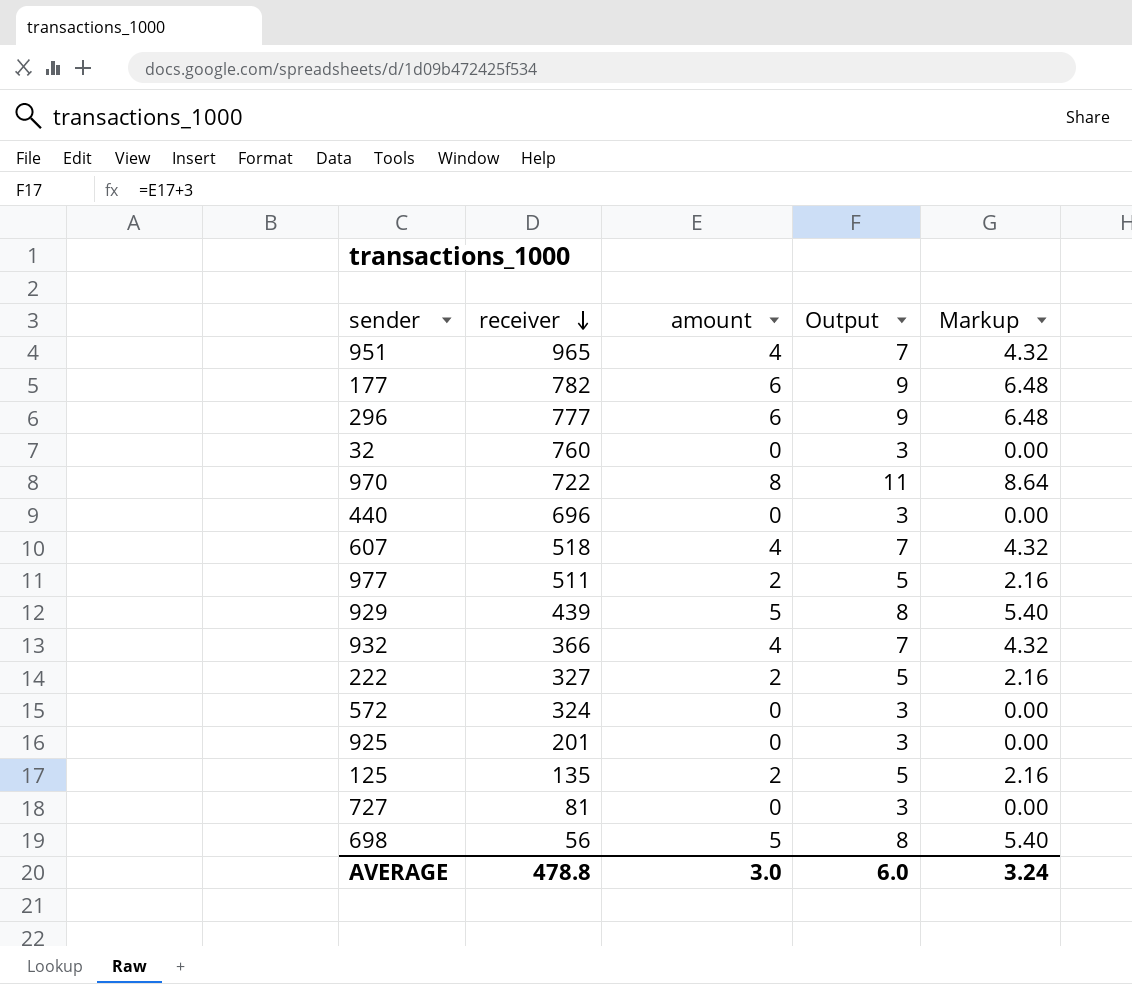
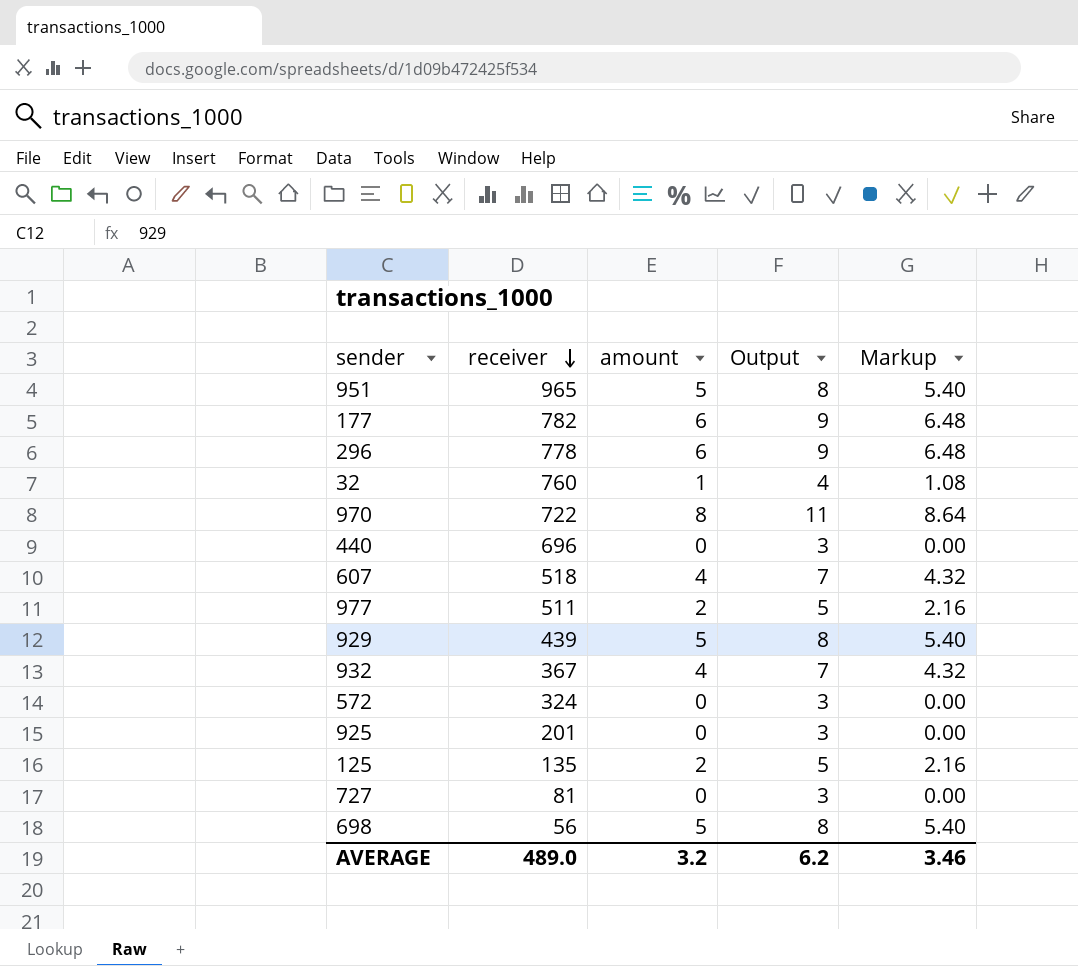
row 222: 327 | 2 | 5 | 2.16 -> none
951 | amount: 4 -> 5
951 | Output: 7 -> 8
951 | Markup: 4.32 -> 5.40
296 | receiver: 777 -> 778
32 | amount: 0 -> 1
32 | Output: 3 -> 4
32 | Markup: 0.00 -> 1.08
932 | receiver: 366 -> 367
AVERAGE | receiver: 478.8 -> 489.0
AVERAGE | amount: 3.0 -> 3.2
AVERAGE | Output: 6.0 -> 6.2
AVERAGE | Markup: 3.24 -> 3.46

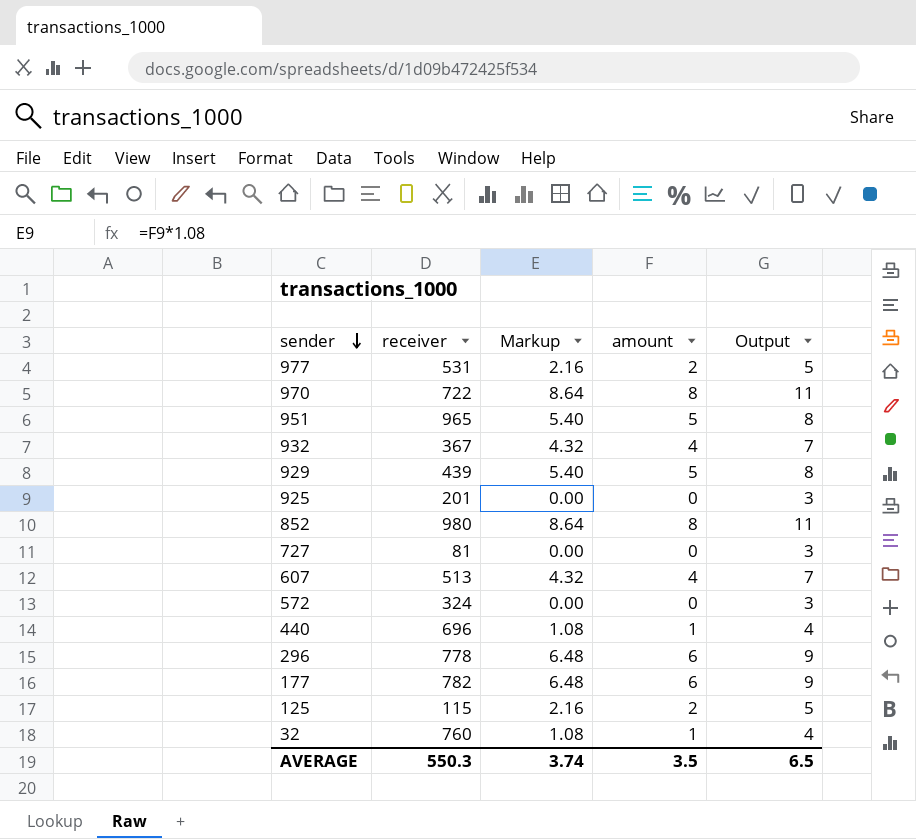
row order: receiver descending -> sender descending
column Markup | position: 5 -> 3
row 698: 56 | 5 | 8 | 5.40 -> none
977 | receiver: 511 -> 531
row 852: none -> 980 | 8.64 | 8 | 11
607 | receiver: 518 -> 513
440 | Markup: 0.00 -> 1.08
440 | amount: 0 -> 1
440 | Output: 3 -> 4
125 | receiver: 135 -> 115
AVERAGE | receiver: 489.0 -> 550.3
AVERAGE | Markup: 3.46 -> 3.74
AVERAGE | amount: 3.2 -> 3.5
AVERAGE | Output: 6.2 -> 6.5

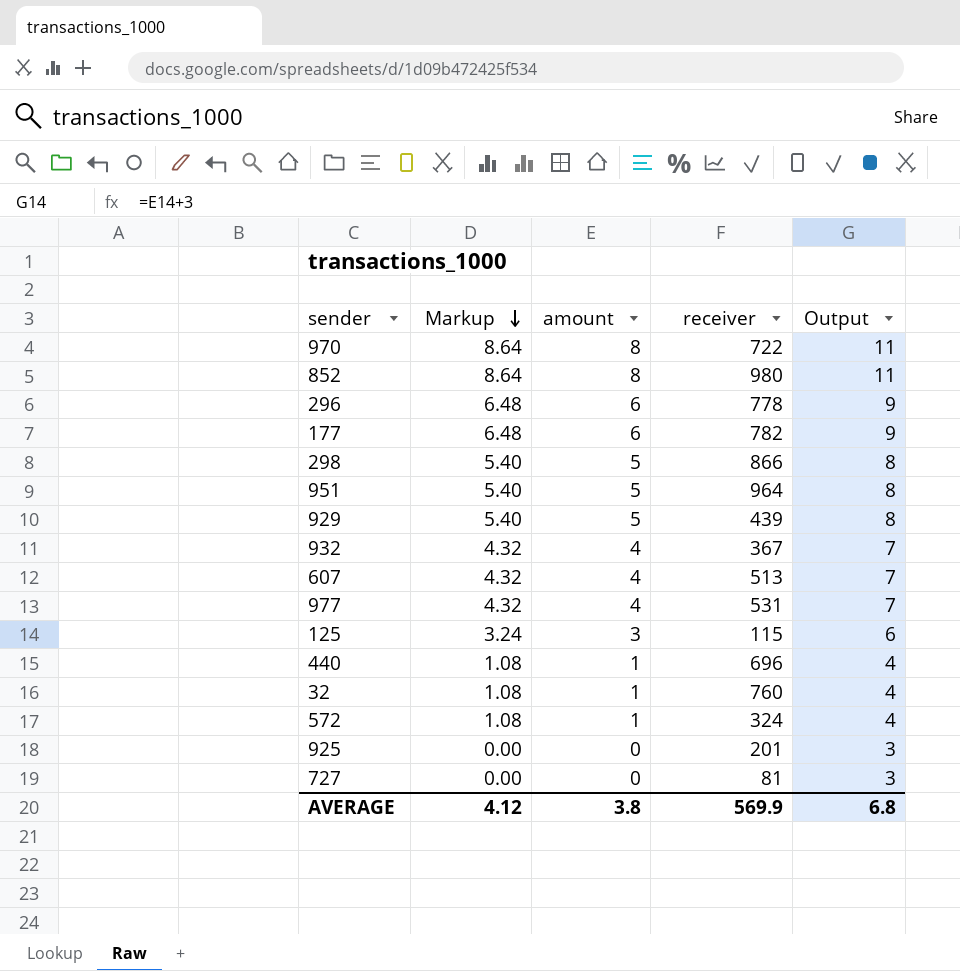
row order: sender descending -> Markup descending
column receiver | position: 2 -> 4
row 298: none -> 5.40 | 5 | 866 | 8
951 | receiver: 965 -> 964
977 | Markup: 2.16 -> 4.32
977 | amount: 2 -> 4
977 | Output: 5 -> 7
125 | Markup: 2.16 -> 3.24
125 | amount: 2 -> 3
125 | Output: 5 -> 6
572 | Markup: 0.00 -> 1.08
572 | amount: 0 -> 1
572 | Output: 3 -> 4
AVERAGE | Markup: 3.74 -> 4.12
AVERAGE | amount: 3.5 -> 3.8
AVERAGE | receiver: 550.3 -> 569.9
AVERAGE | Output: 6.5 -> 6.8

